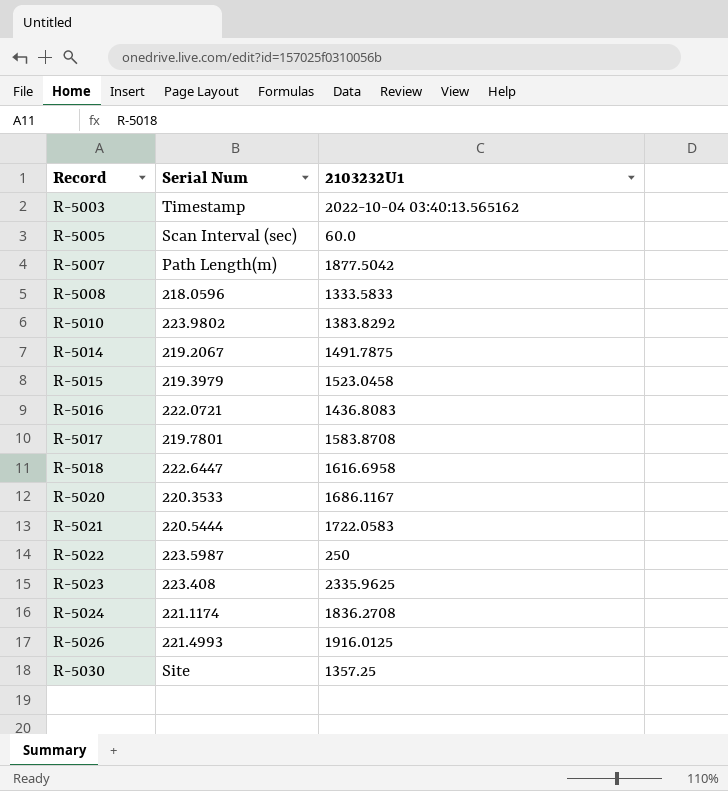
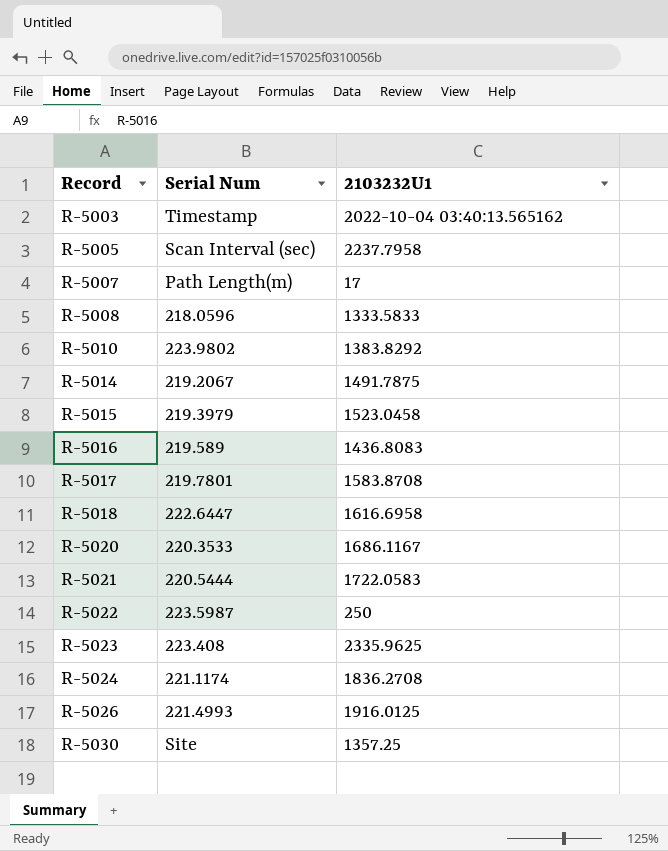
R-5005 | 2103232U1: 60.0 -> 2237.7958
R-5007 | 2103232U1: 1877.5042 -> 17
R-5016 | Serial Num: 222.0721 -> 219.589

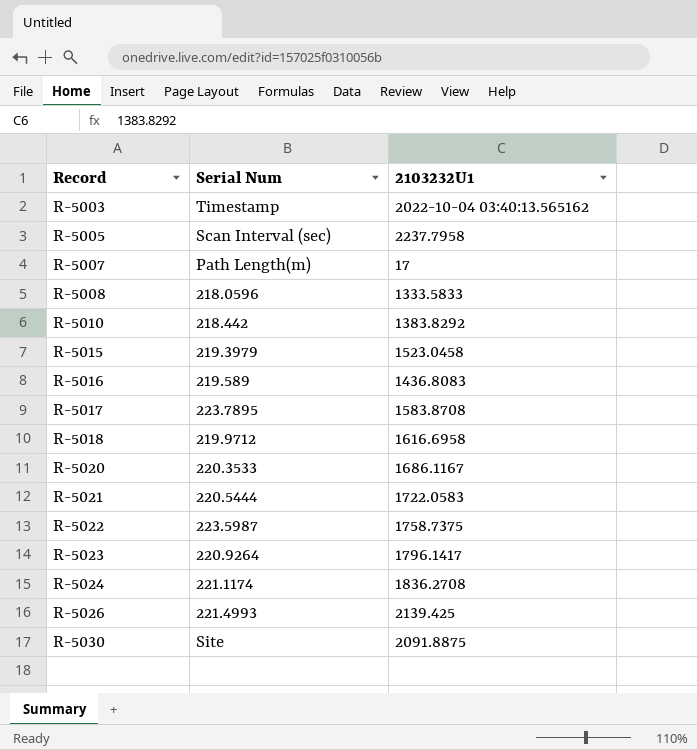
row R-5014: 219.2067 | 1491.7875 -> none
R-5010 | Serial Num: 223.9802 -> 218.442
R-5017 | Serial Num: 219.7801 -> 223.7895
R-5018 | Serial Num: 222.6447 -> 219.9712
R-5022 | 2103232U1: 250 -> 1758.7375
R-5023 | Serial Num: 223.408 -> 220.9264
R-5023 | 2103232U1: 2335.9625 -> 1796.1417
R-5026 | 2103232U1: 1916.0125 -> 2139.425
R-5030 | 2103232U1: 1357.25 -> 2091.8875

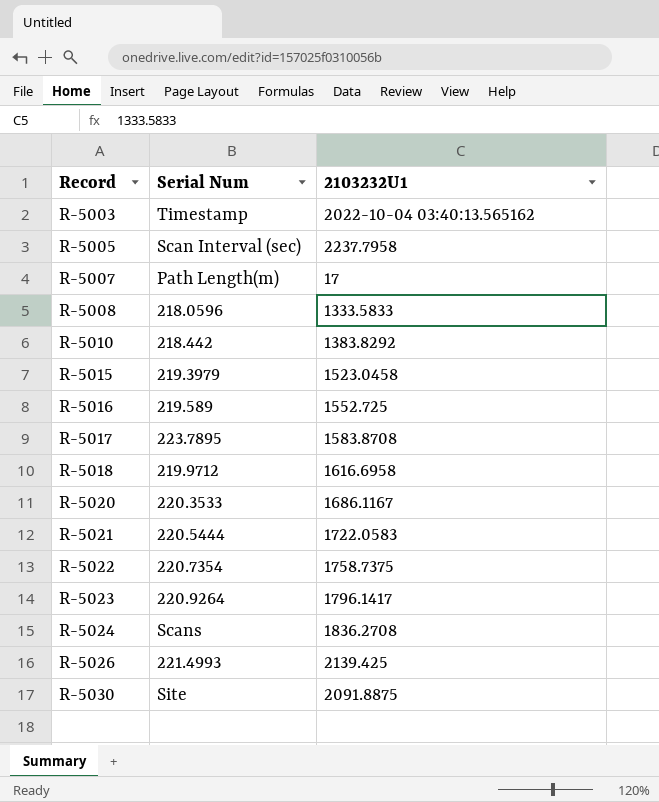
R-5016 | 2103232U1: 1436.8083 -> 1552.725
R-5022 | Serial Num: 223.5987 -> 220.7354
R-5024 | Serial Num: 221.1174 -> Scans

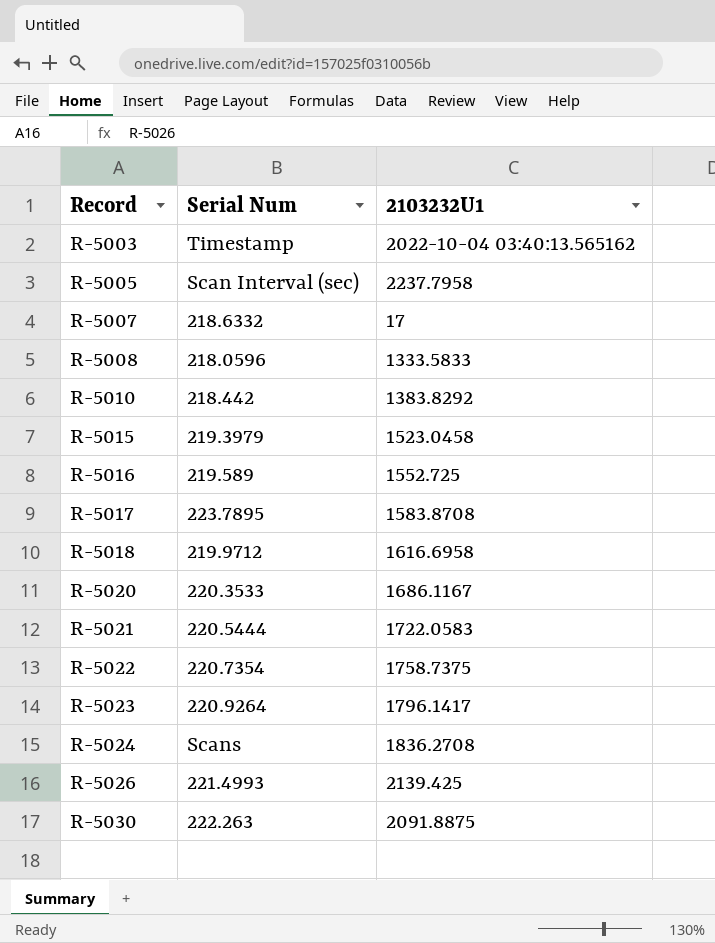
R-5007 | Serial Num: Path Length(m) -> 218.6332
R-5030 | Serial Num: Site -> 222.263

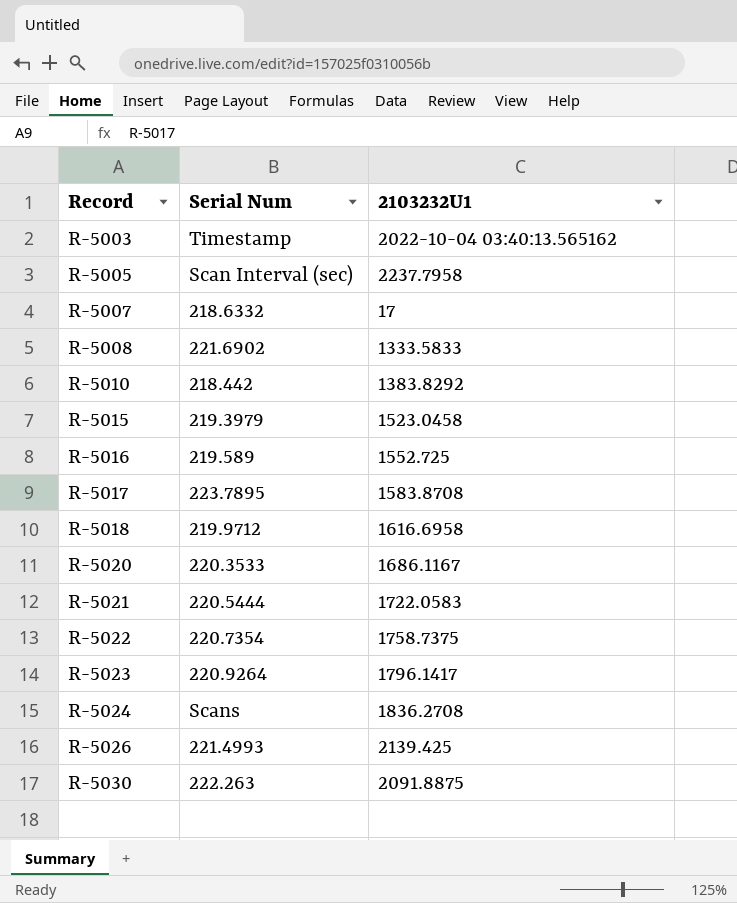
R-5008 | Serial Num: 218.0596 -> 221.6902

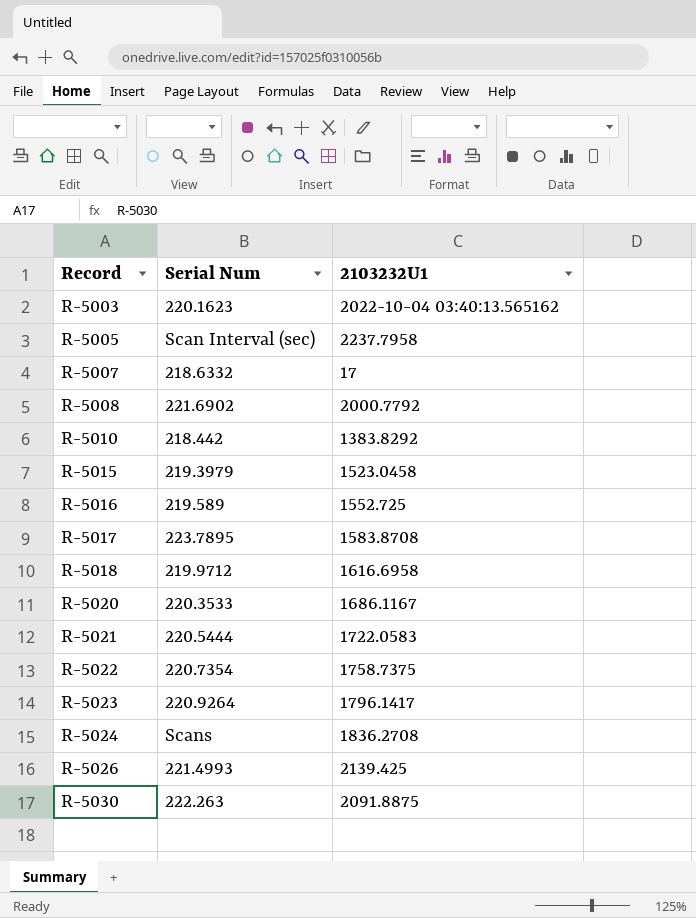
R-5003 | Serial Num: Timestamp -> 220.1623
R-5008 | 2103232U1: 1333.5833 -> 2000.7792

